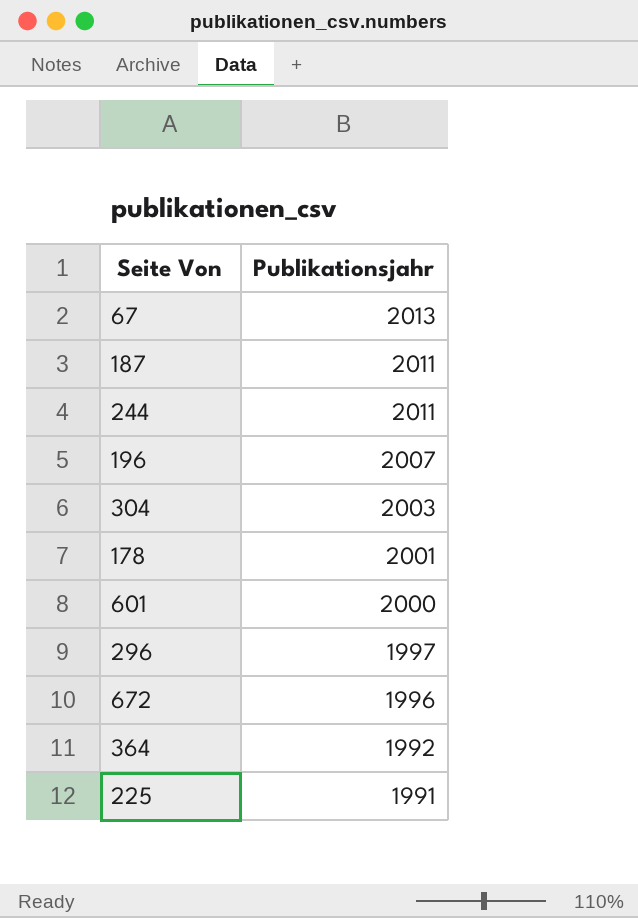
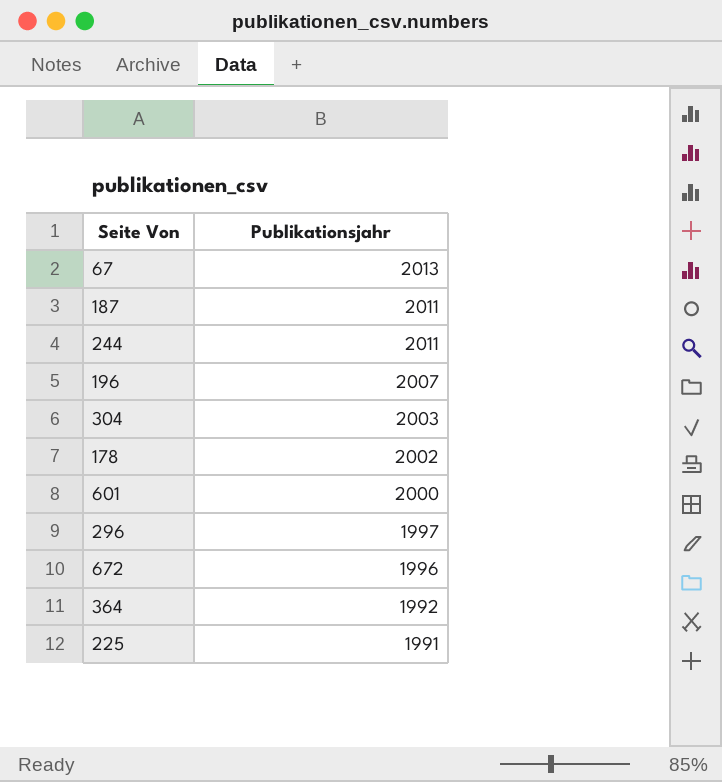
178 | Publikationsjahr: 2001 -> 2002

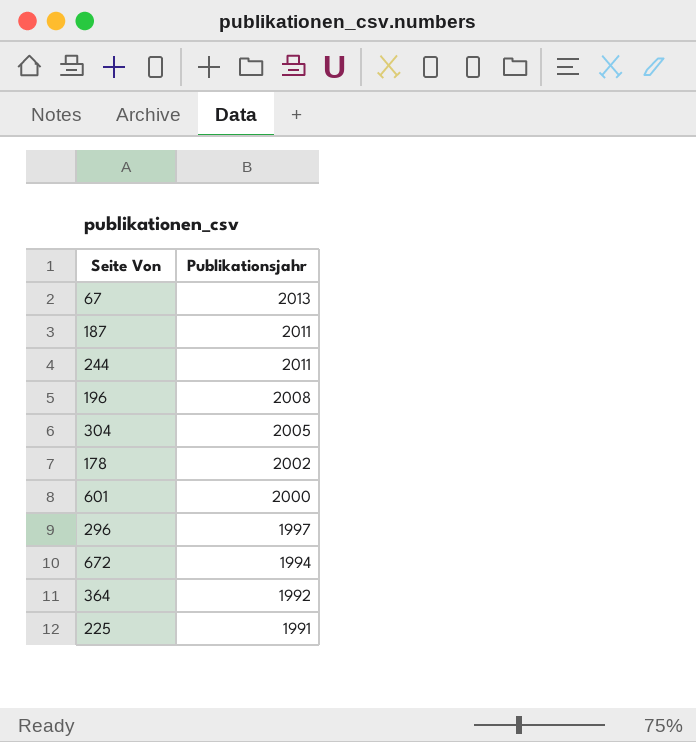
196 | Publikationsjahr: 2007 -> 2008
304 | Publikationsjahr: 2003 -> 2005
672 | Publikationsjahr: 1996 -> 1994

